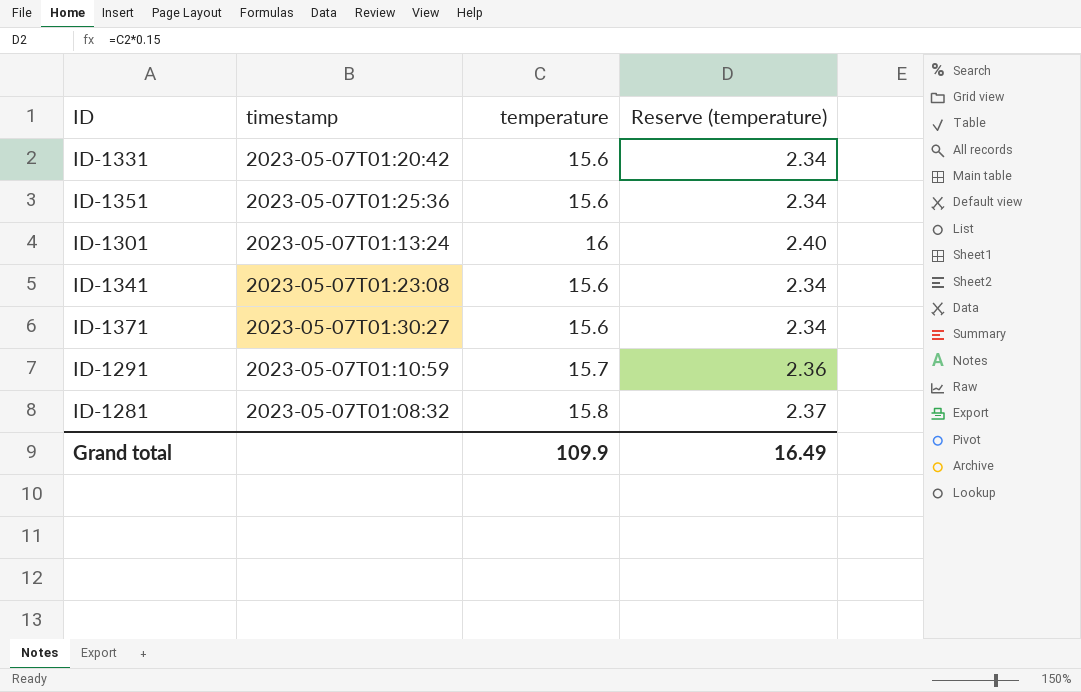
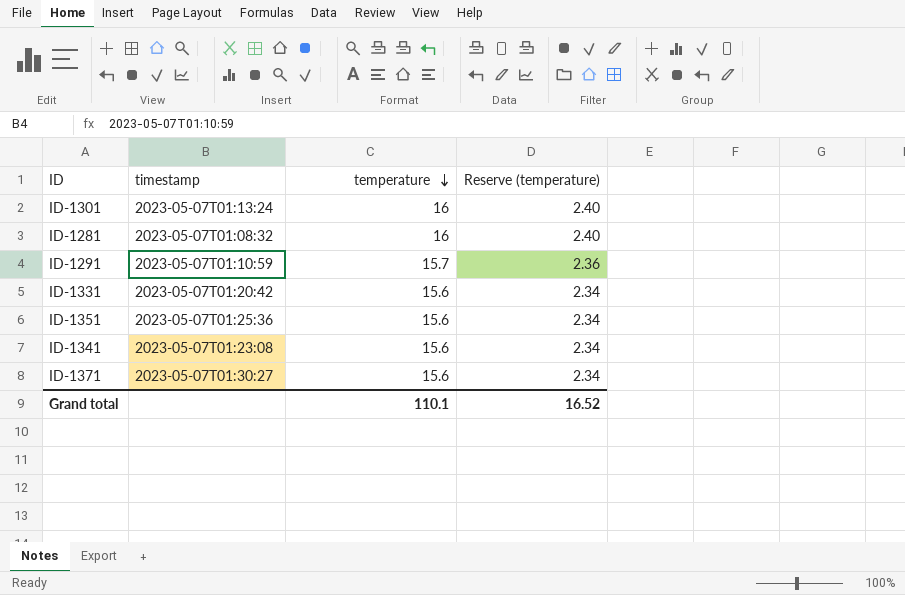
row order: none -> temperature descending
ID-1281 | temperature: 15.8 -> 16
ID-1281 | Reserve (temperature): 2.37 -> 2.40
Grand total | temperature: 109.9 -> 110.1
Grand total | Reserve (temperature): 16.49 -> 16.52

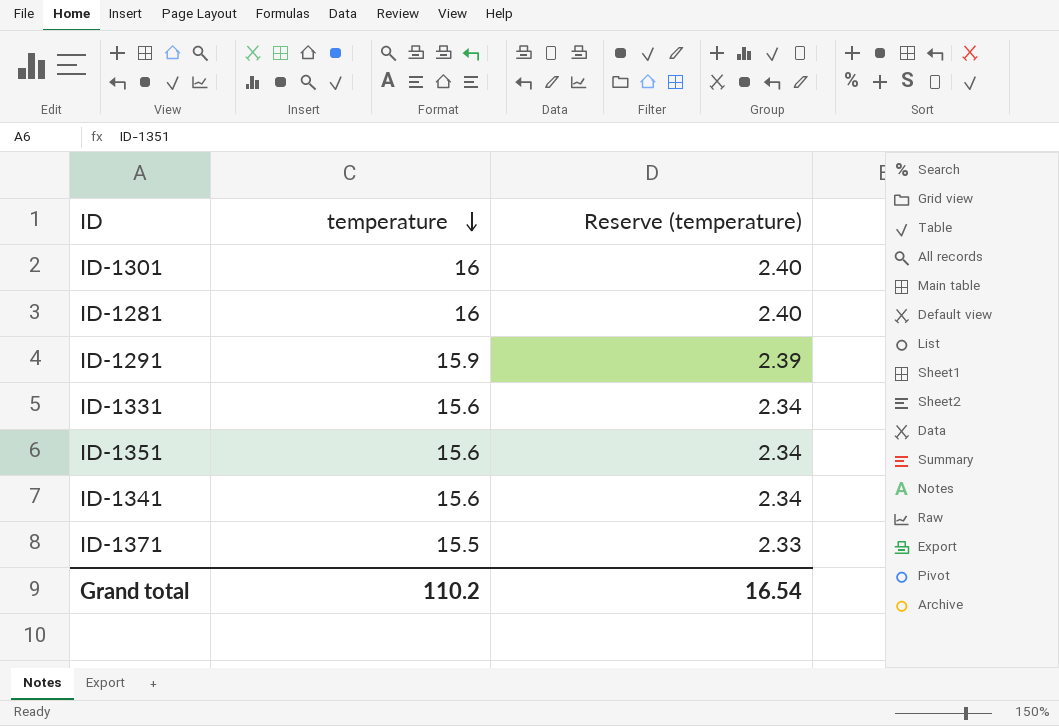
column timestamp | position: 2 -> none
ID-1291 | temperature: 15.7 -> 15.9
ID-1291 | Reserve (temperature): 2.36 -> 2.39
ID-1371 | temperature: 15.6 -> 15.5
ID-1371 | Reserve (temperature): 2.34 -> 2.33
Grand total | temperature: 110.1 -> 110.2
Grand total | Reserve (temperature): 16.52 -> 16.54

